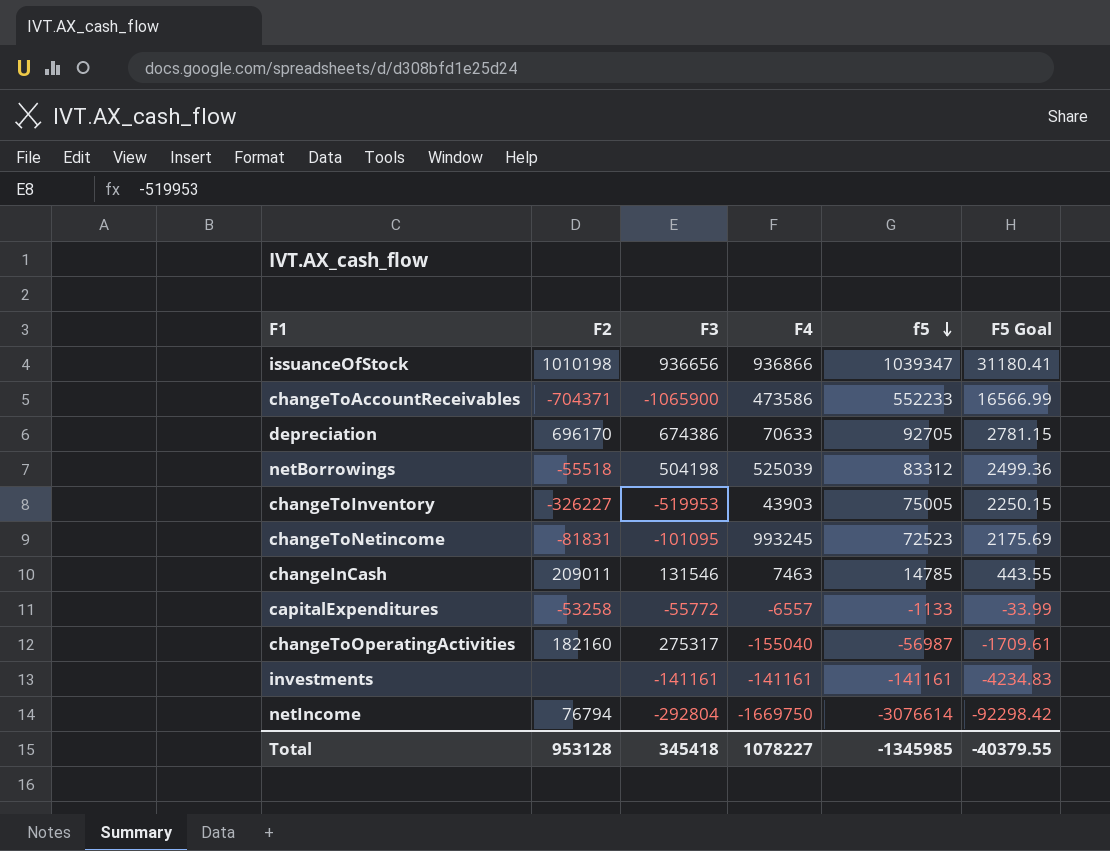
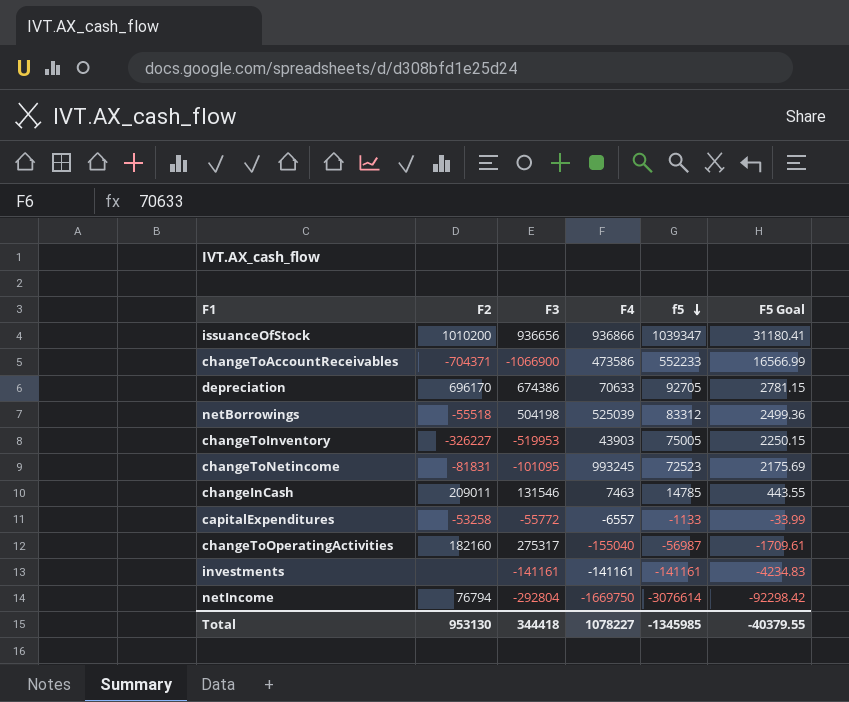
issuanceOfStock | F2: 1010198 -> 1010200
changeToAccountReceivables | F3: -1065900 -> -1066900
Total | F2: 953128 -> 953130
Total | F3: 345418 -> 344418

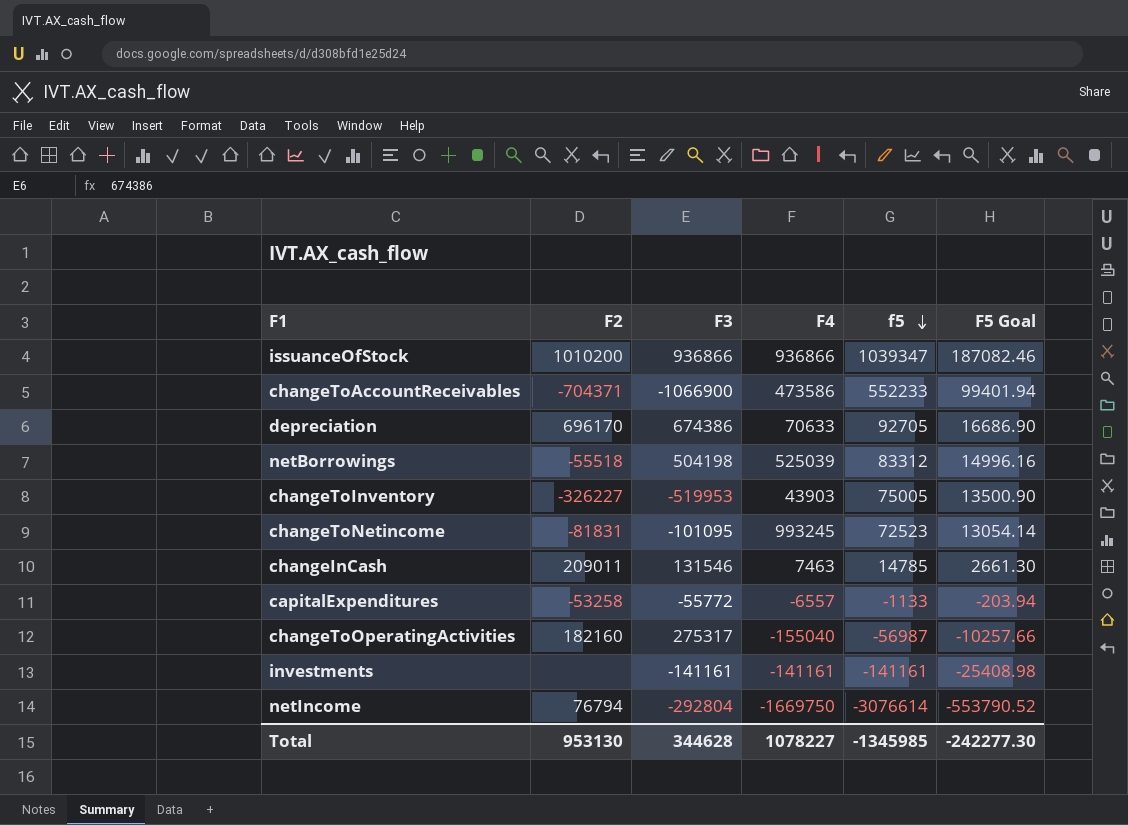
column F5 Goal | formula: [f5] * 0.03 -> [f5] * 0.18
issuanceOfStock | F3: 936656 -> 936866
Total | F3: 344418 -> 344628
Total | F5 Goal: -40379.55 -> -242277.30

